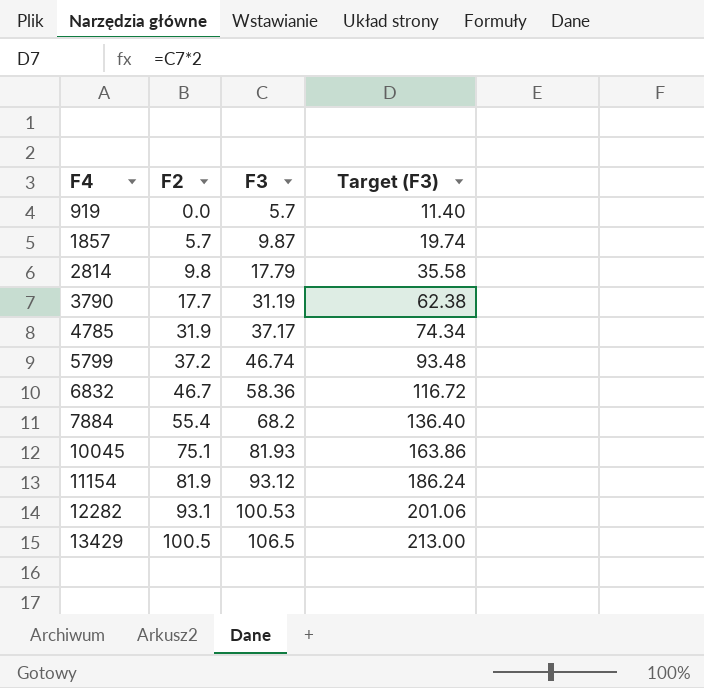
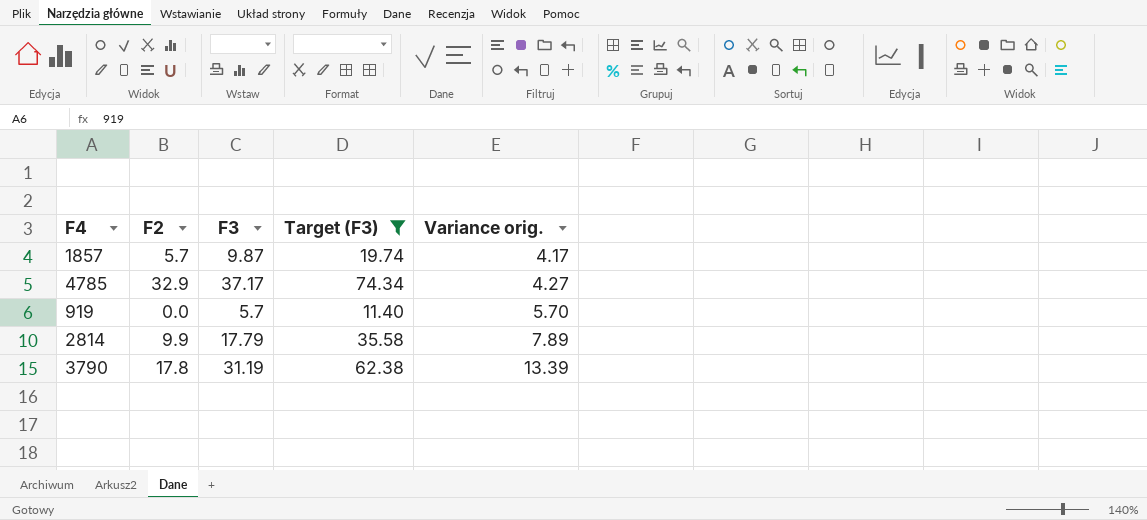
filter: none -> Target (F3) <= 74.34
row order: F4 ascending -> Variance orig. ascending
column Variance orig. | formula: none -> [F3] - [F2]
4785 | F2: 31.9 -> 32.9
2814 | F2: 9.8 -> 9.9
3790 | F2: 17.7 -> 17.8

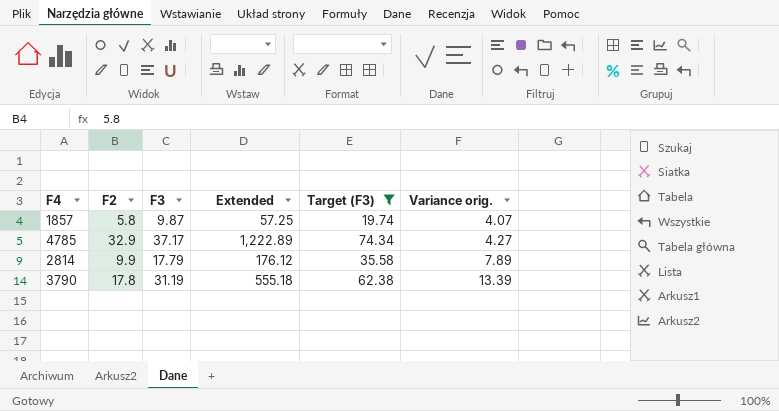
column Extended | formula: none -> [F2] * [F3]
row 919: 0.0 | 5.7 | 11.40 | 5.70 -> none
1857 | F2: 5.7 -> 5.8
1857 | Variance orig.: 4.17 -> 4.07

